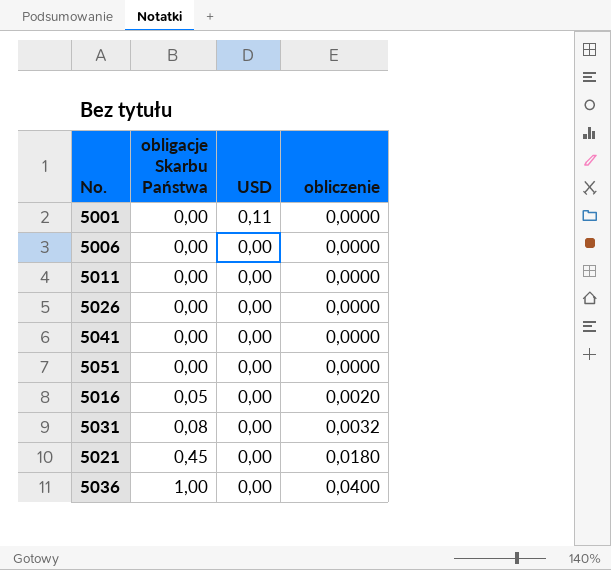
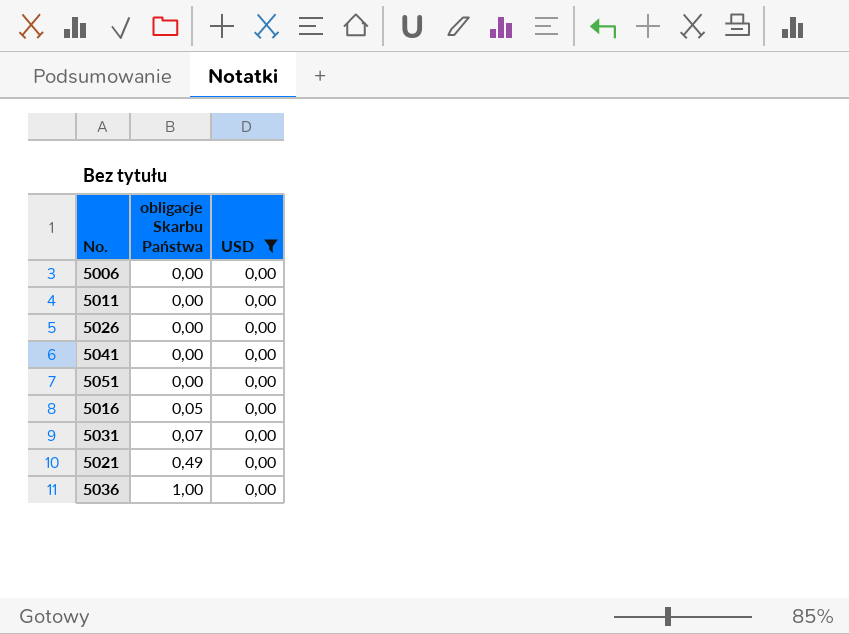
filter: none -> USD = 0,00
column obliczenie | formula: [obligacje Skarbu Państwa] * 0,04 -> none
5031 | obligacje Skarbu Państwa: 0,08 -> 0,07
5021 | obligacje Skarbu Państwa: 0,45 -> 0,49

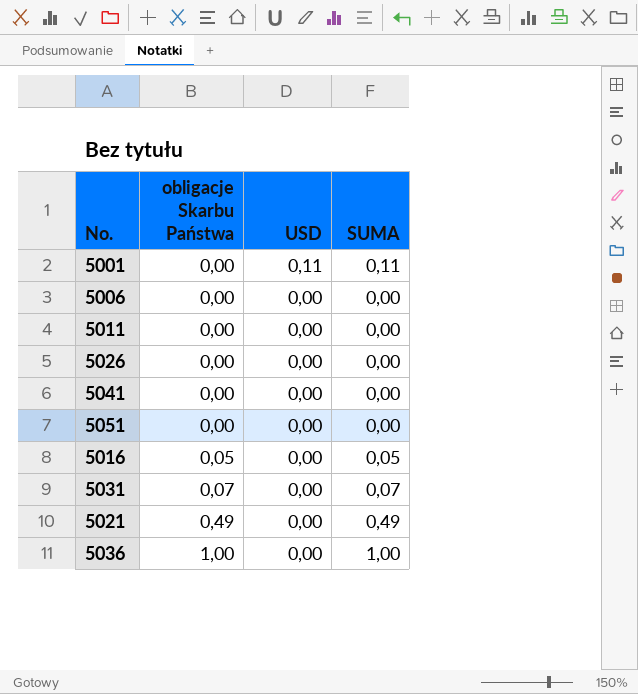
filter: USD = 0,00 -> none
column SUMA | formula: none -> [obligacje Skarbu Państwa] + [USD]

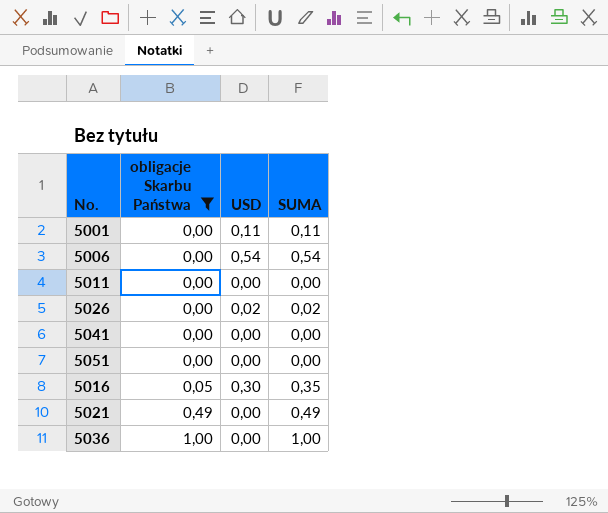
filter: none -> obligacje Skarbu Państwa != 0,07
5006 | USD: 0,00 -> 0,54
5006 | SUMA: 0,00 -> 0,54
5026 | USD: 0,00 -> 0,02
5026 | SUMA: 0,00 -> 0,02
5016 | USD: 0,00 -> 0,30
5016 | SUMA: 0,05 -> 0,35

